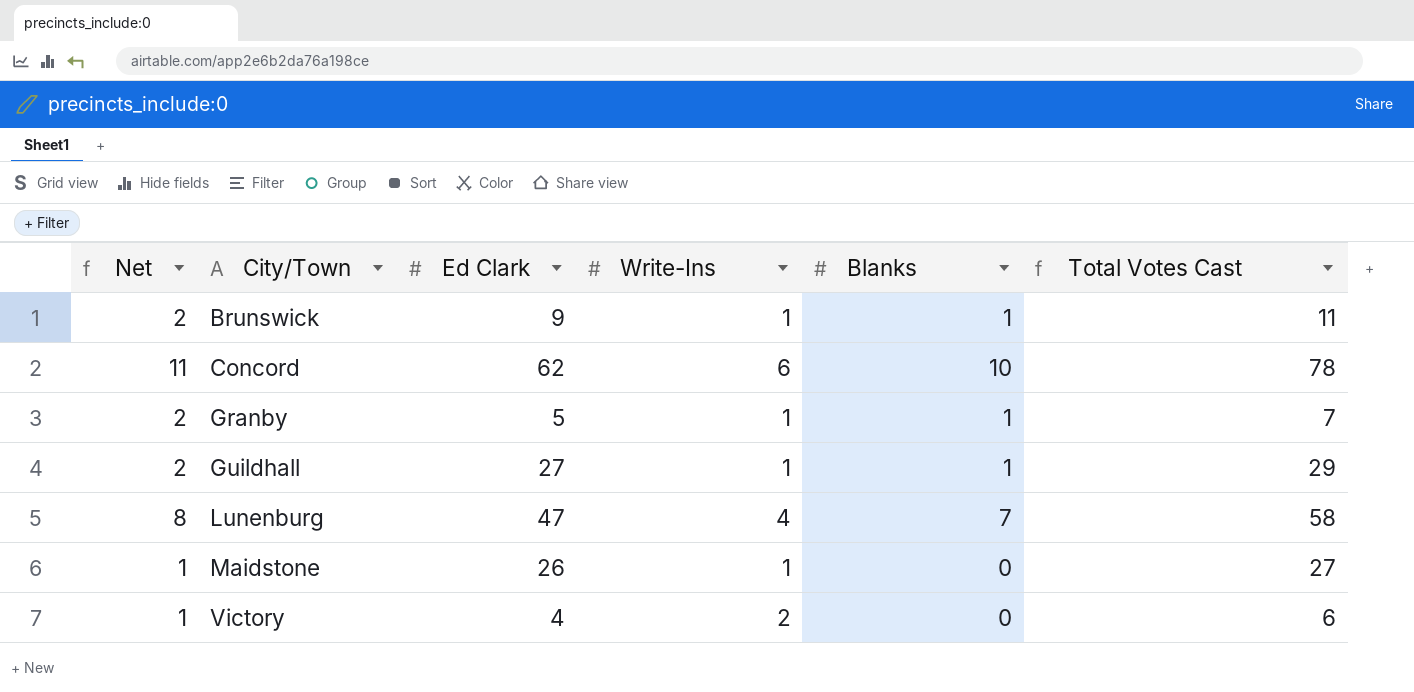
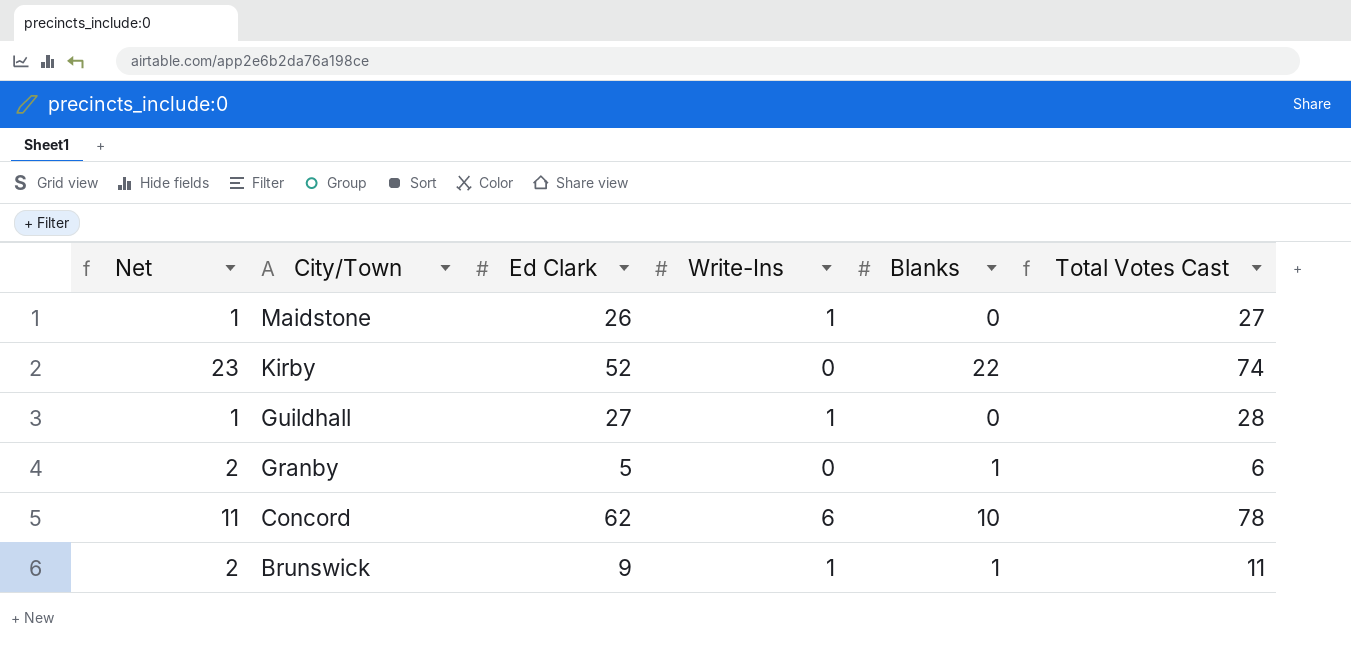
row order: City/Town ascending -> City/Town descending
row Lunenburg: 8 | 47 | 4 | 7 | 58 -> none
row Victory: 1 | 4 | 2 | 0 | 6 -> none
row Kirby: none -> 23 | 52 | 0 | 22 | 74
Guildhall | Net: 2 -> 1
Guildhall | Blanks: 1 -> 0
Guildhall | Total Votes Cast: 29 -> 28
Granby | Write-Ins: 1 -> 0
Granby | Total Votes Cast: 7 -> 6

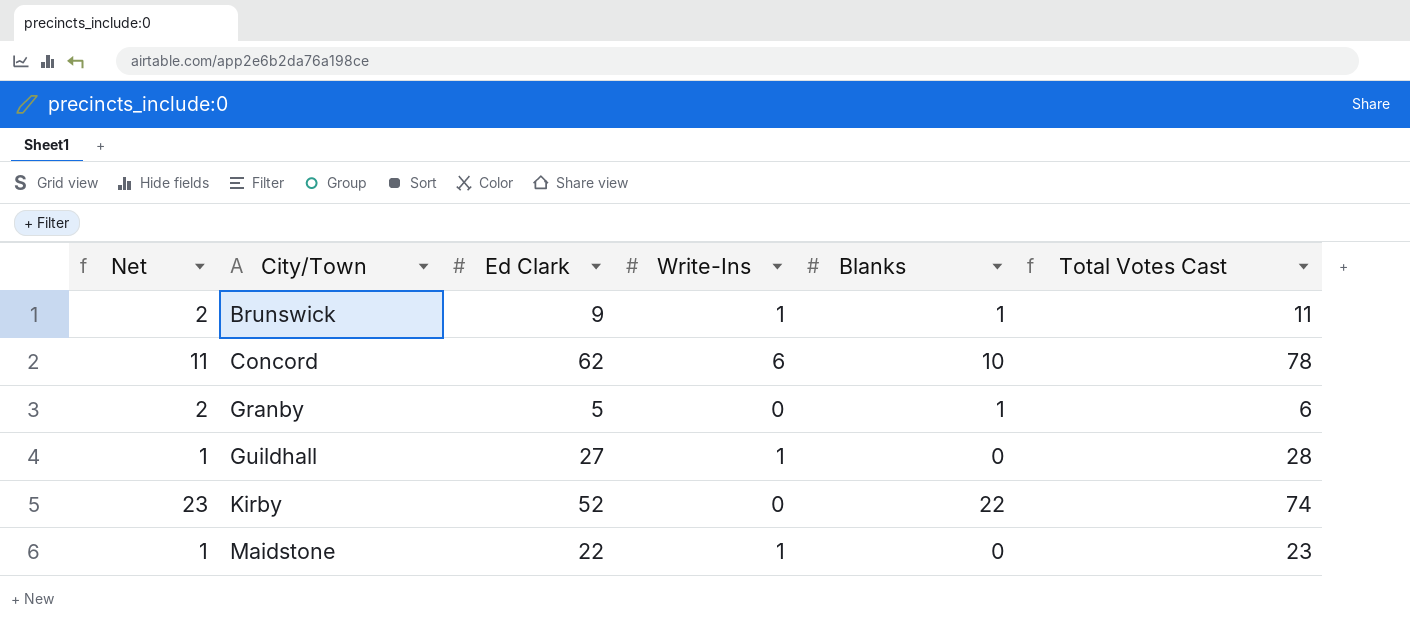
row order: City/Town descending -> City/Town ascending
Maidstone | Ed Clark: 26 -> 22
Maidstone | Total Votes Cast: 27 -> 23

